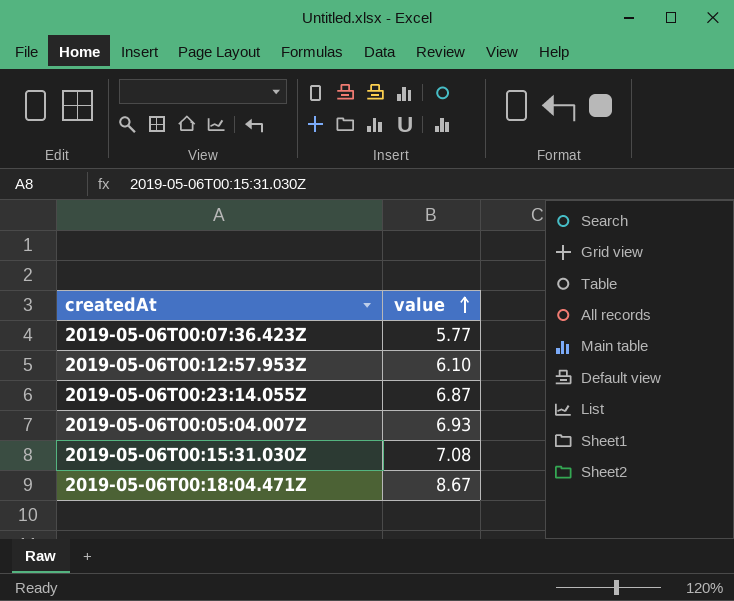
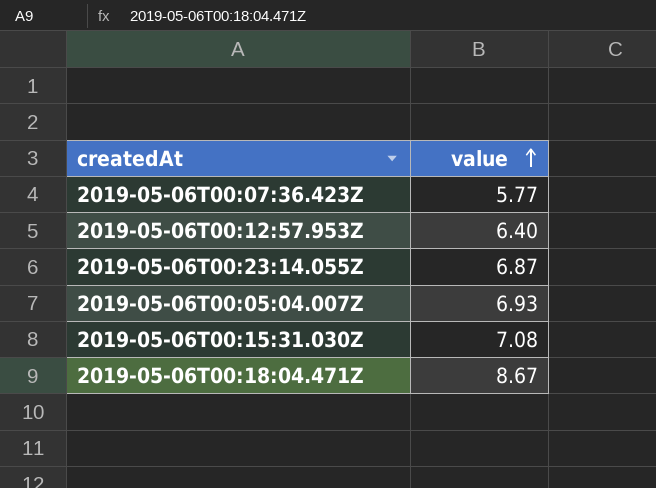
2019-05-06T00:12:57.953Z | value: 6.10 -> 6.40

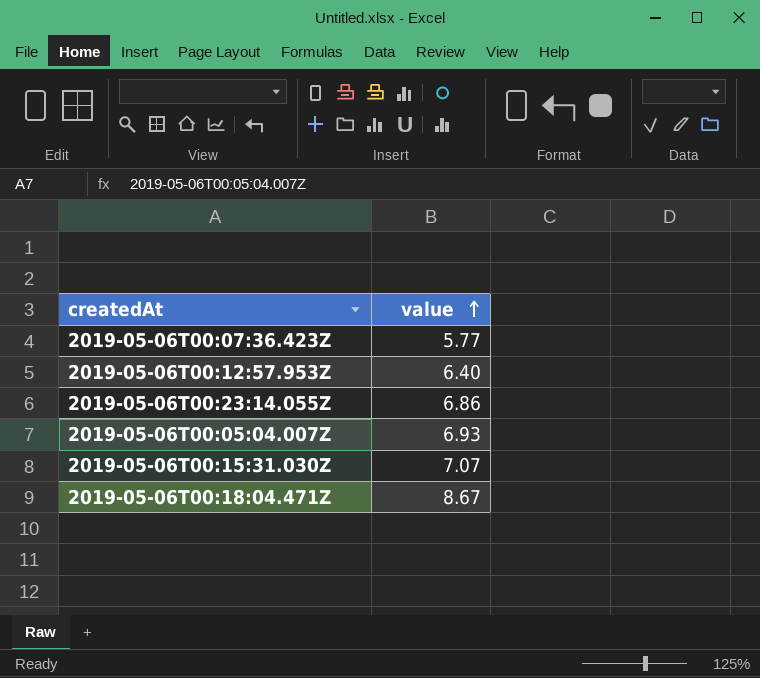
2019-05-06T00:23:14.055Z | value: 6.87 -> 6.86
2019-05-06T00:15:31.030Z | value: 7.08 -> 7.07

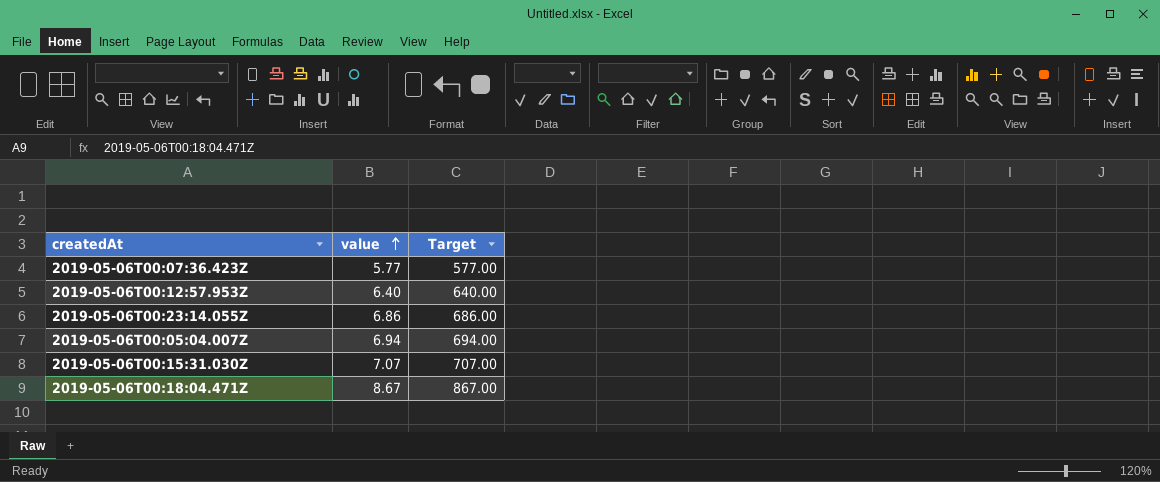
column Target | formula: none -> [value] * 100
2019-05-06T00:05:04.007Z | value: 6.93 -> 6.94

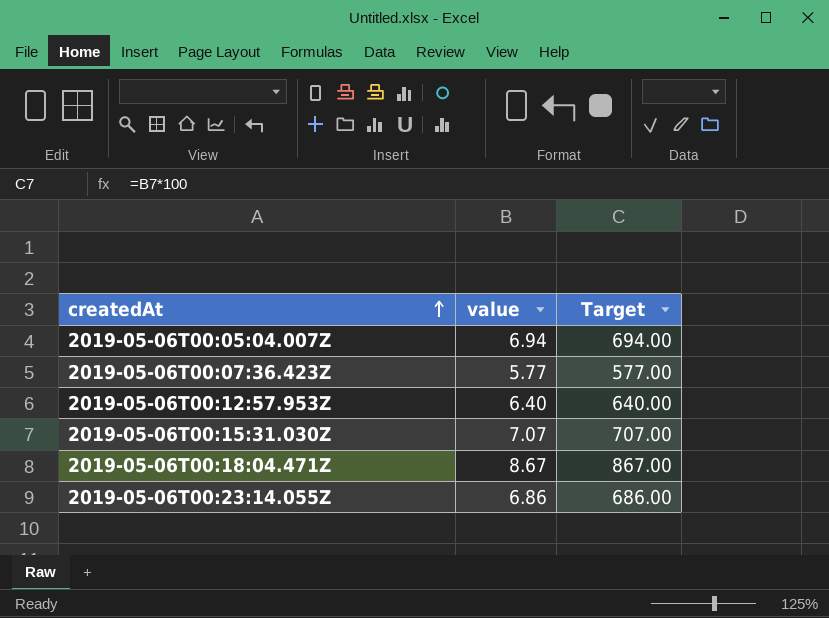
row order: value ascending -> createdAt ascending

